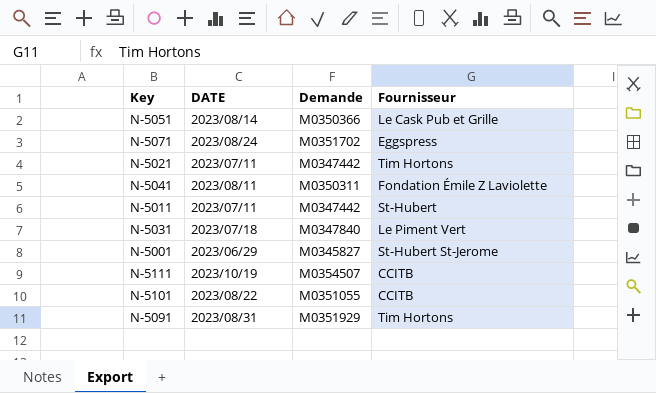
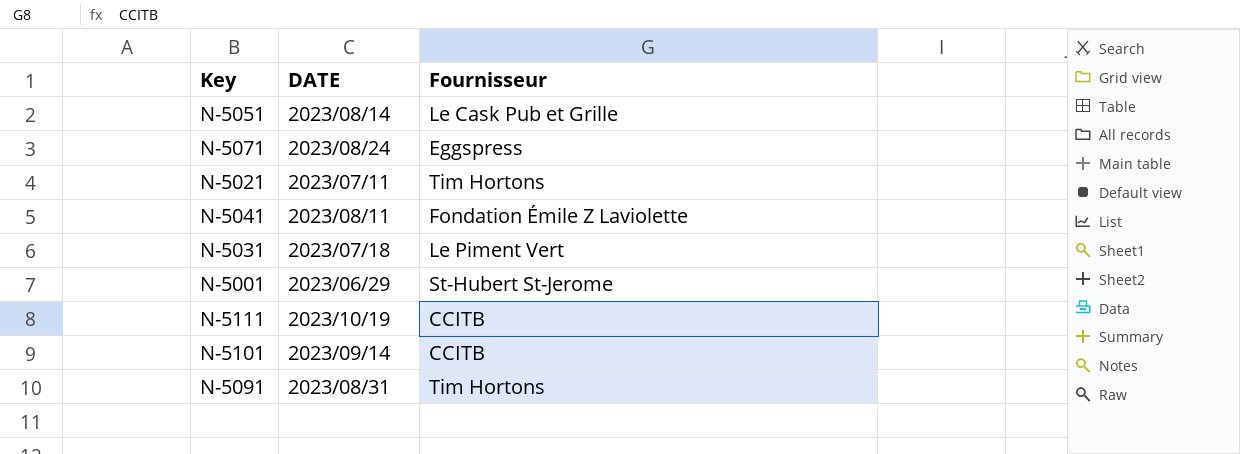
column Demande | position: 3 -> none
row N-5011: 2023/07/11 | M0347442 | St-Hubert -> none
N-5101 | DATE: 2023/08/22 -> 2023/09/14

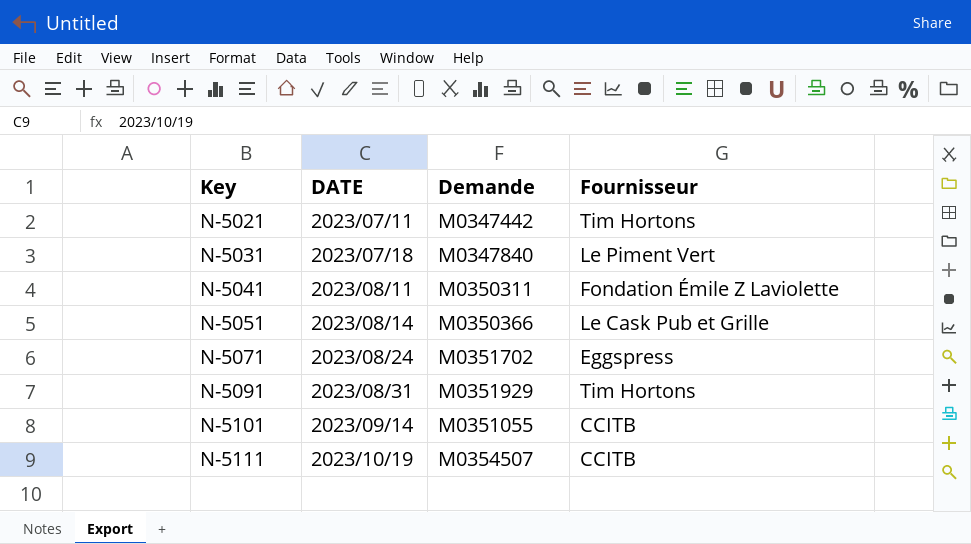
row order: none -> Key ascending
column Demande | position: none -> 3
row N-5001: 2023/06/29 | St-Hubert St-Jerome -> none

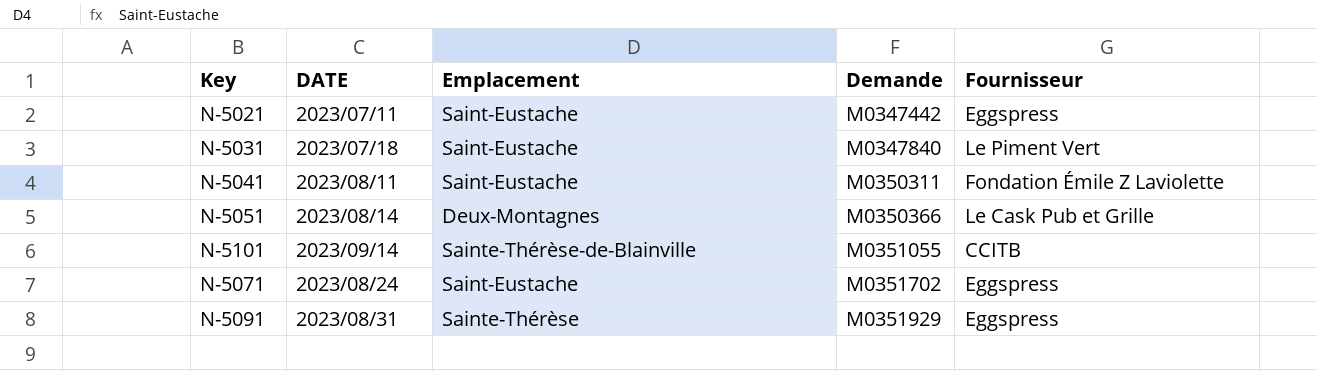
row order: Key ascending -> Demande ascending
column Emplacement | position: none -> 3
row N-5111: 2023/10/19 | M0354507 | CCITB -> none
N-5021 | Fournisseur: Tim Hortons -> Eggspress
N-5091 | Fournisseur: Tim Hortons -> Eggspress

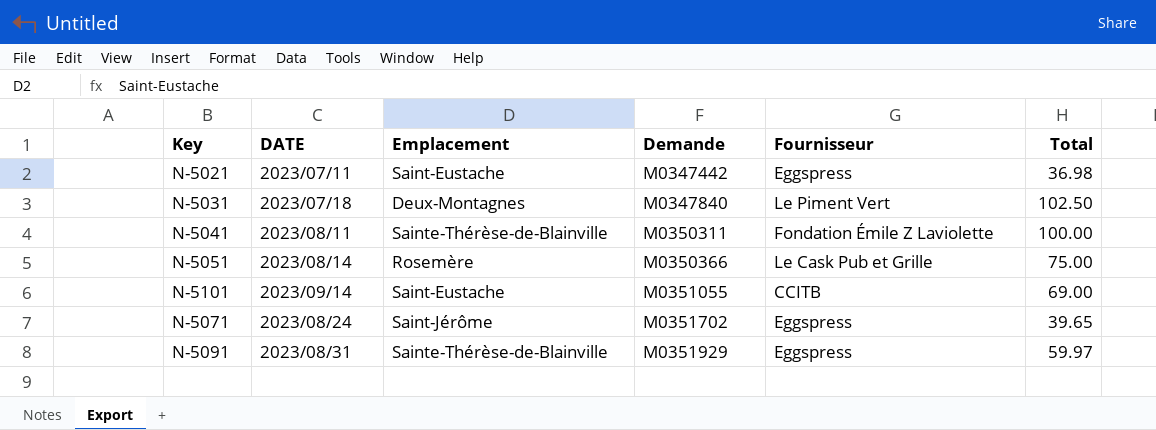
column Total | position: none -> 6
N-5031 | Emplacement: Saint-Eustache -> Deux-Montagnes
N-5041 | Emplacement: Saint-Eustache -> Sainte-Thérèse-de-Blainville
N-5051 | Emplacement: Deux-Montagnes -> Rosemère
N-5101 | Emplacement: Sainte-Thérèse-de-Blainville -> Saint-Eustache
N-5071 | Emplacement: Saint-Eustache -> Saint-Jérôme
N-5091 | Emplacement: Sainte-Thérèse -> Sainte-Thérèse-de-Blainville

